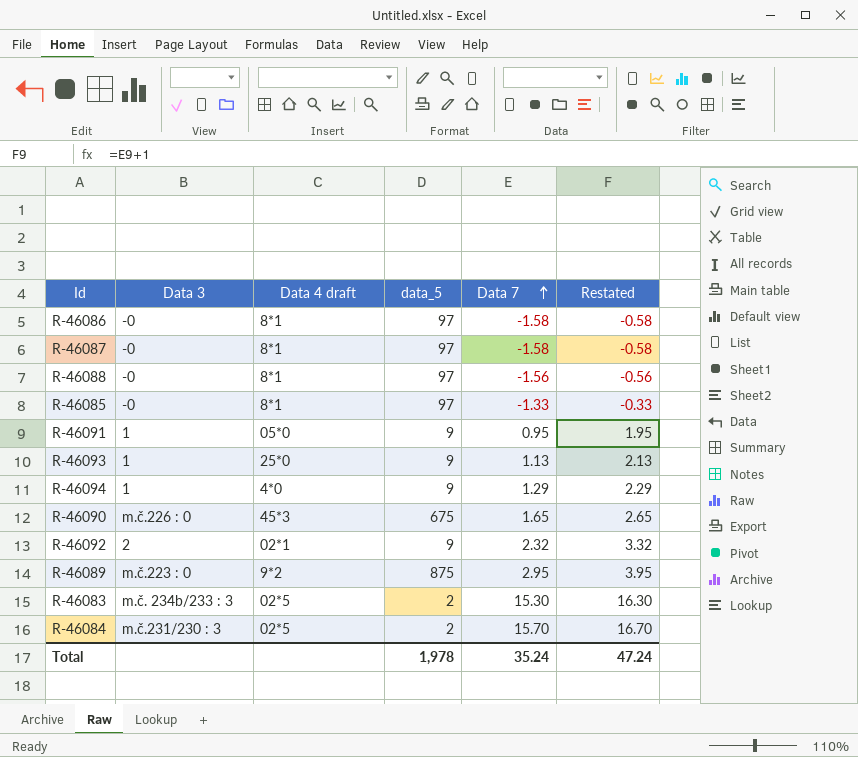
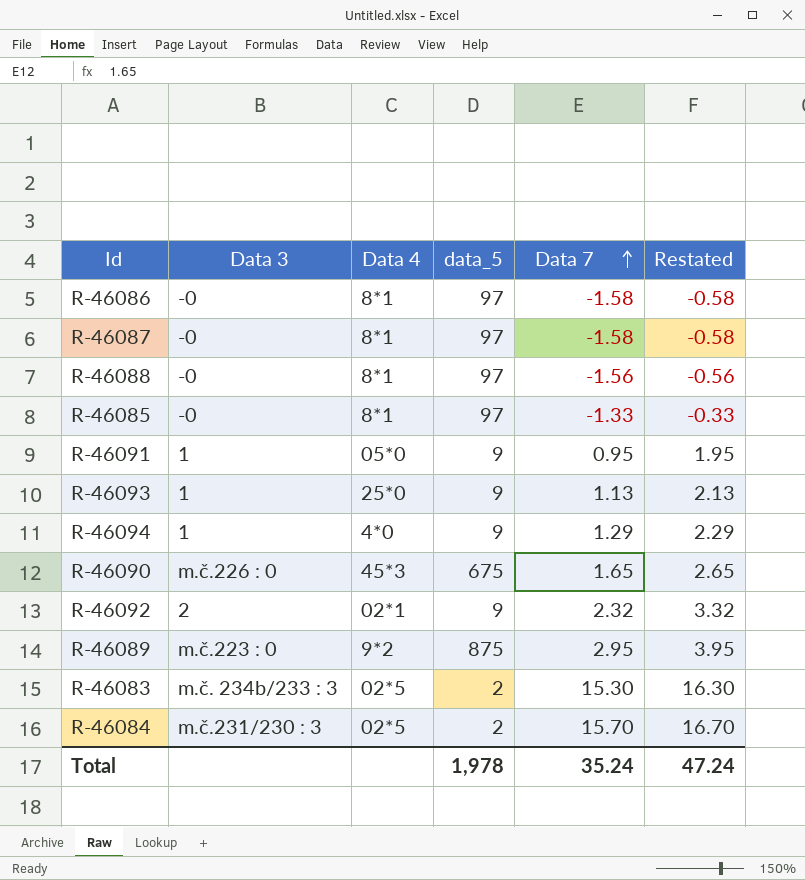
column name: Data 4 draft -> Data 4

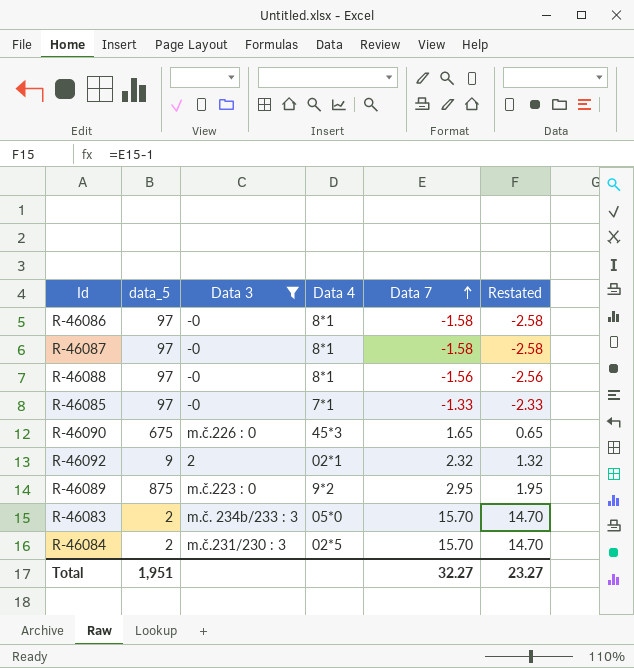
filter: none -> Data 3 != 1
column data_5 | position: 4 -> 2
column Restated | formula: [Data 7] + 1 -> [Data 7] - 1
R-46085 | Data 4: 8*1 -> 7*1
R-46083 | Data 4: 02*5 -> 05*0
R-46083 | Data 7: 15.30 -> 15.70
Total | data_5: 1,978 -> 1,951
Total | Data 7: 35.24 -> 32.27
Total | Restated: 47.24 -> 23.27

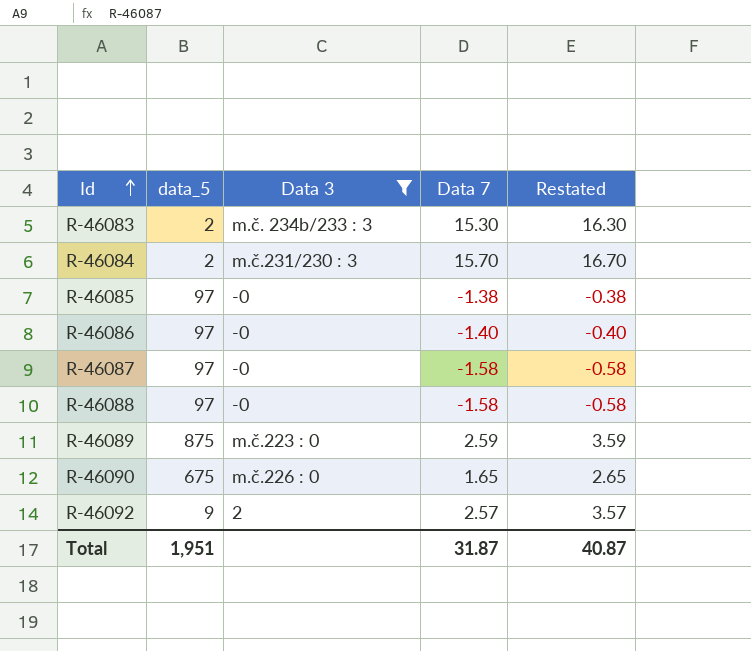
row order: Data 7 ascending -> Id ascending
column Data 4 | position: 4 -> none
column Restated | formula: [Data 7] - 1 -> [Data 7] + 1
R-46083 | Data 7: 15.70 -> 15.30
R-46085 | Data 7: -1.33 -> -1.38
R-46086 | Data 7: -1.58 -> -1.40
R-46088 | Data 7: -1.56 -> -1.58
R-46089 | Data 7: 2.95 -> 2.59
R-46092 | Data 7: 2.32 -> 2.57
Total | Data 7: 32.27 -> 31.87
Total | Restated: 23.27 -> 40.87

